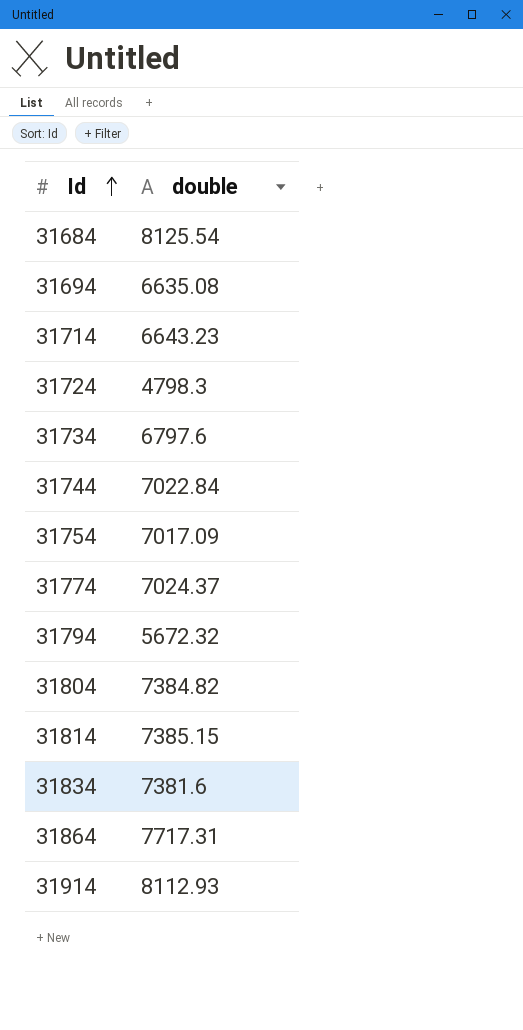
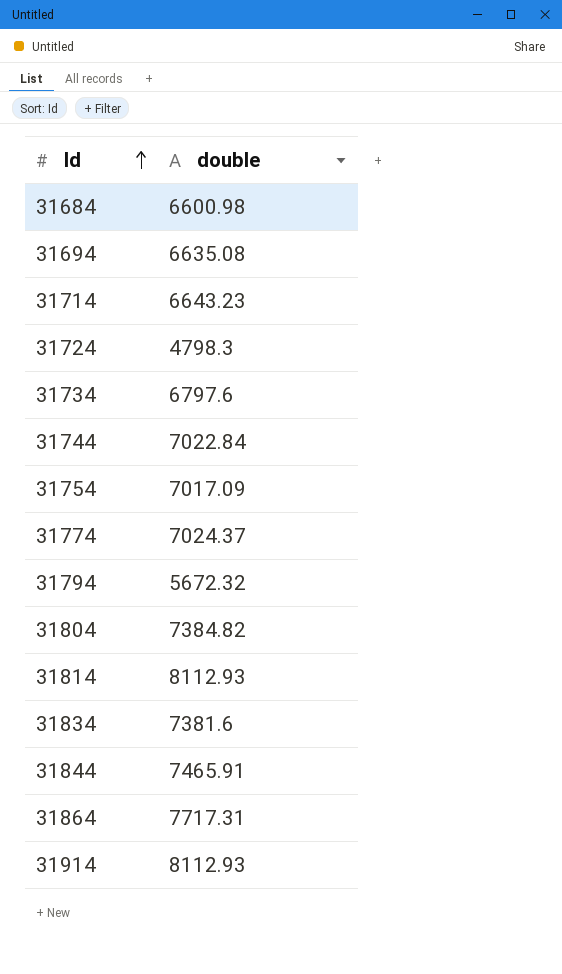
31684 | double: 8125.54 -> 6600.98
31814 | double: 7385.15 -> 8112.93
row 31844: none -> 7465.91

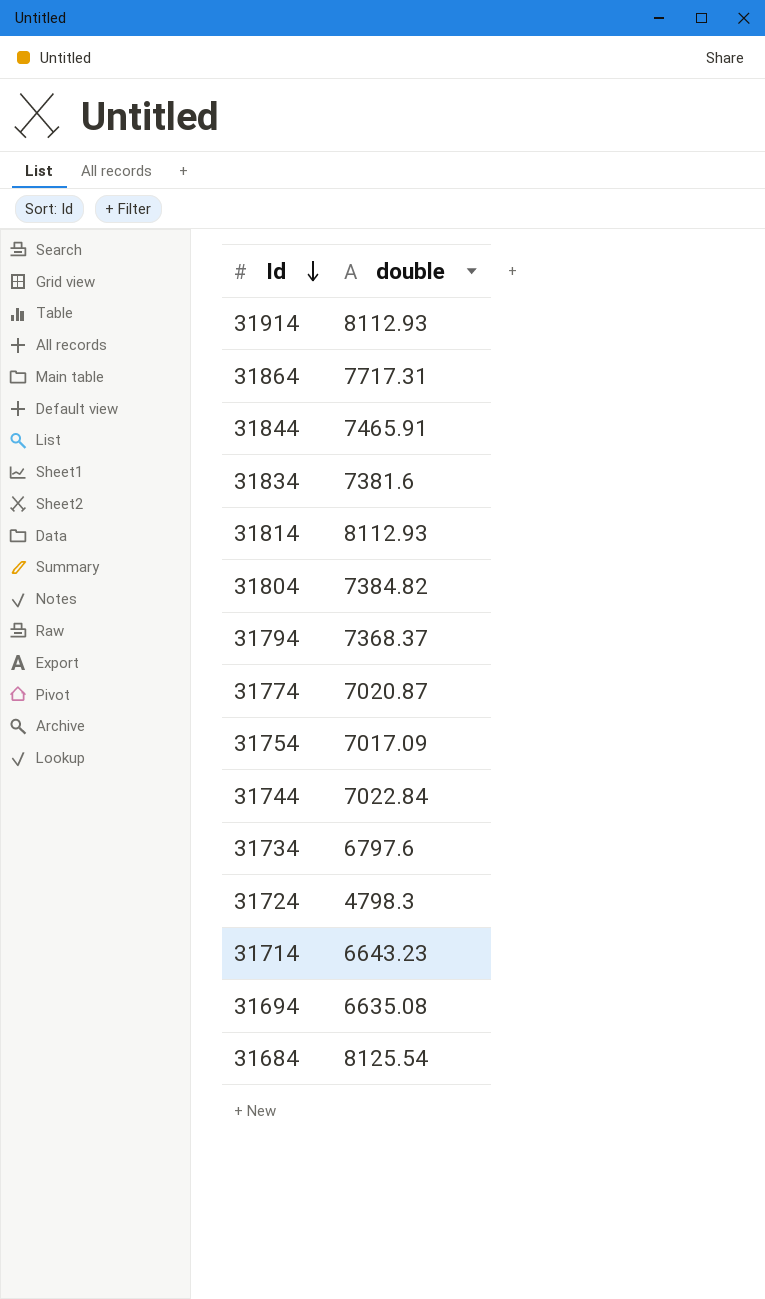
row order: Id ascending -> Id descending
31794 | double: 5672.32 -> 7368.37
31774 | double: 7024.37 -> 7020.87
31684 | double: 6600.98 -> 8125.54

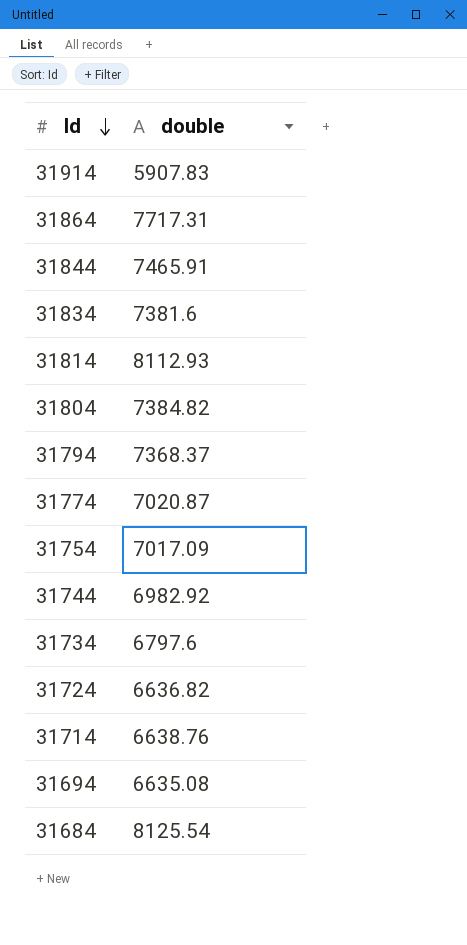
31914 | double: 8112.93 -> 5907.83
31744 | double: 7022.84 -> 6982.92
31724 | double: 4798.3 -> 6636.82
31714 | double: 6643.23 -> 6638.76

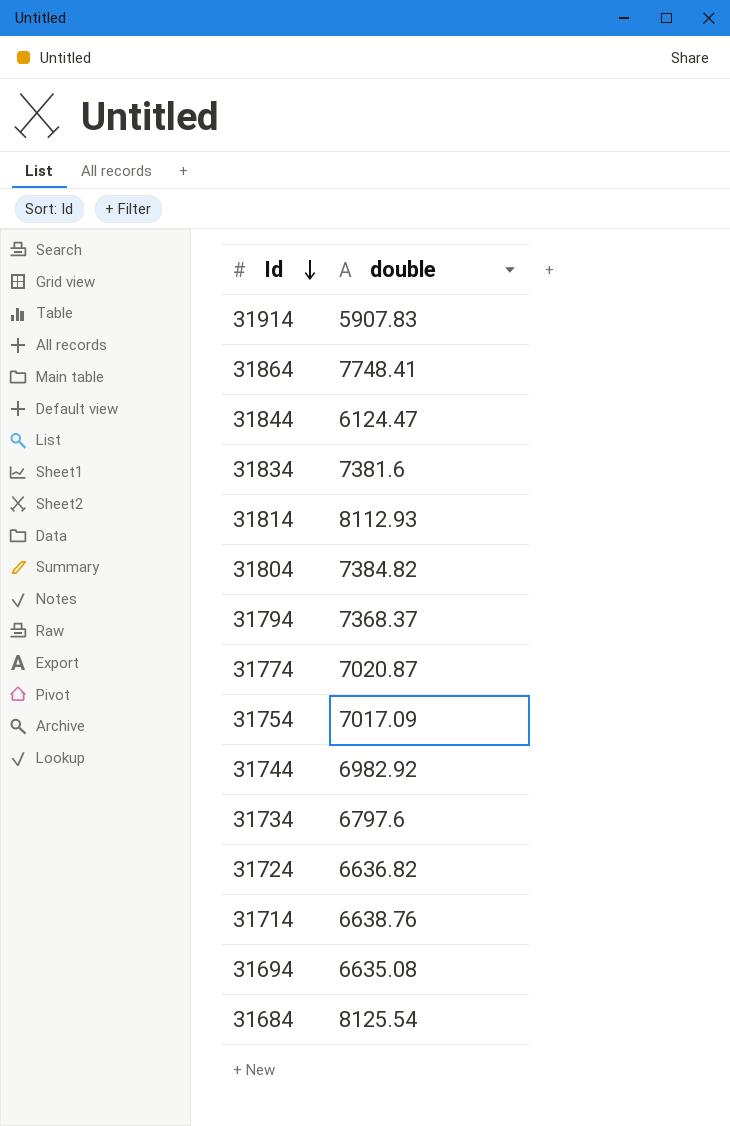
31864 | double: 7717.31 -> 7748.41
31844 | double: 7465.91 -> 6124.47

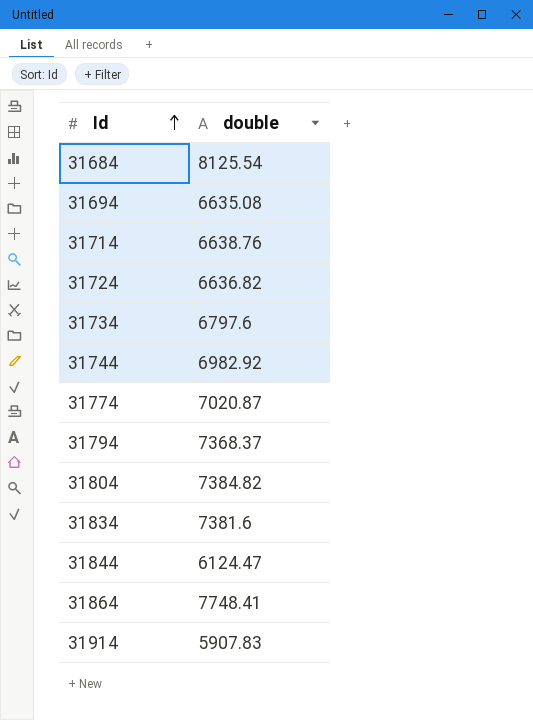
row order: Id descending -> Id ascending
row 31814: 8112.93 -> none
row 31754: 7017.09 -> none

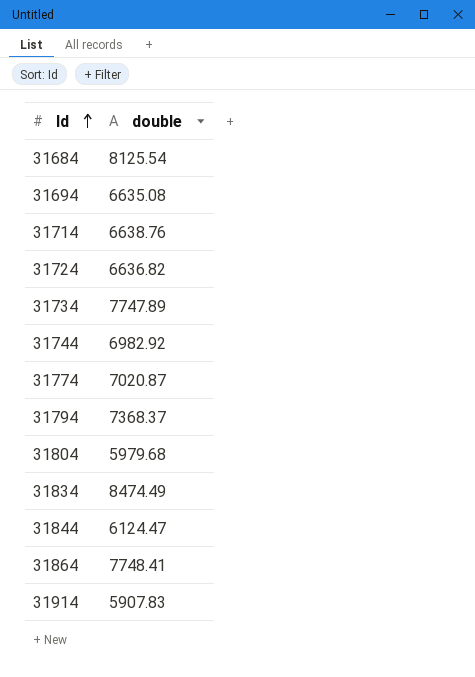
31734 | double: 6797.6 -> 7747.89
31804 | double: 7384.82 -> 5979.68
31834 | double: 7381.6 -> 8474.49

